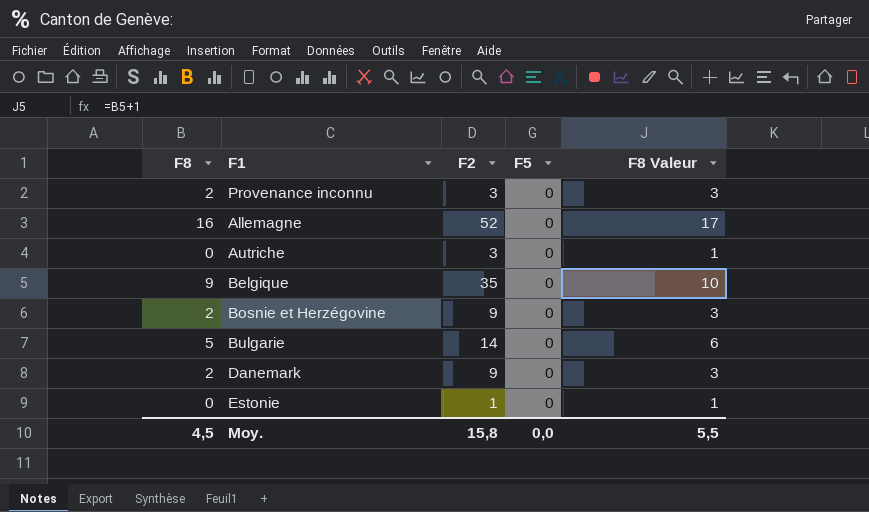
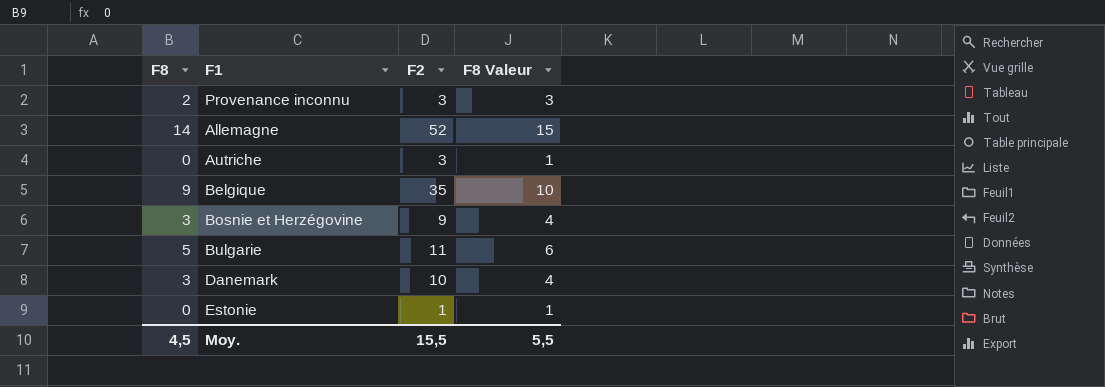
column F5 | position: 4 -> none
Allemagne | F8: 16 -> 14
Allemagne | F8 Valeur: 17 -> 15
Bosnie et Herzégovine | F8: 2 -> 3
Bosnie et Herzégovine | F8 Valeur: 3 -> 4
Bulgarie | F2: 14 -> 11
Danemark | F8: 2 -> 3
Danemark | F2: 9 -> 10
Danemark | F8 Valeur: 3 -> 4
Moy. | F2: 15,8 -> 15,5

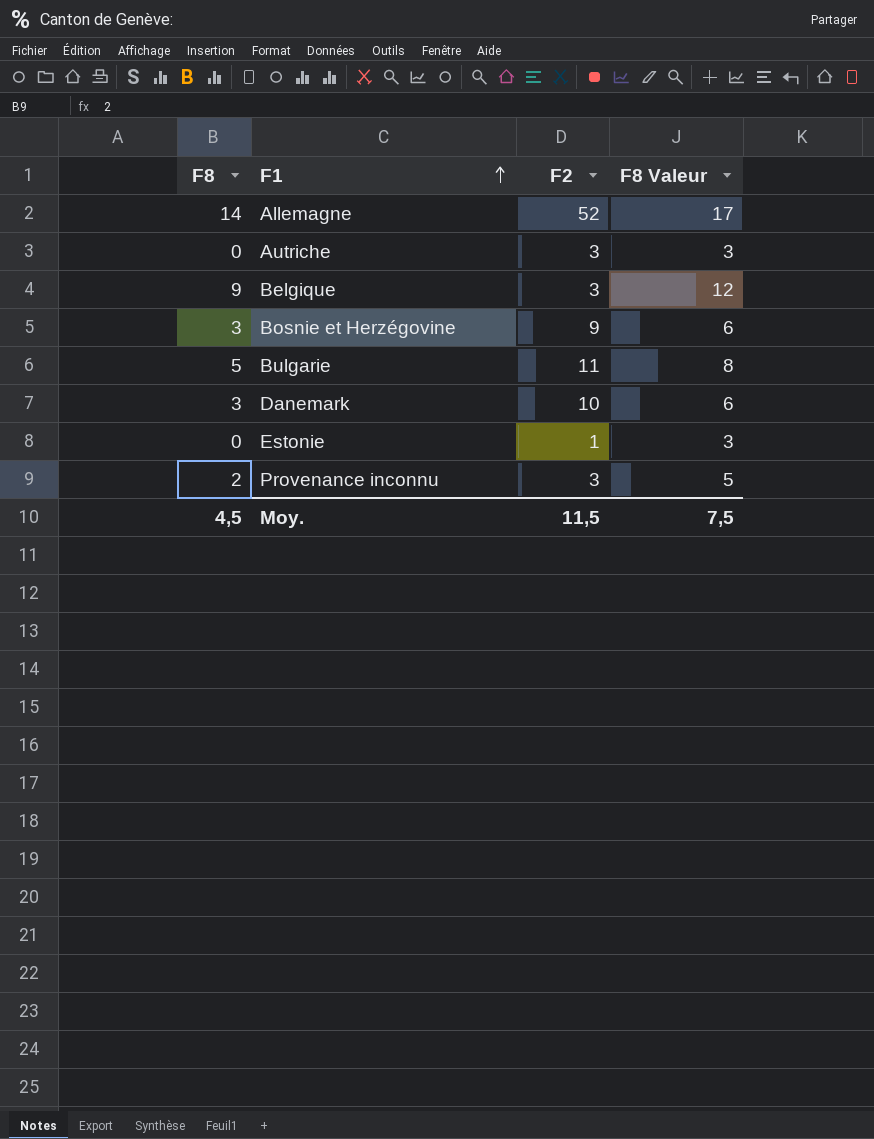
row order: none -> F1 ascending
column F8 Valeur | formula: [F8] + 1 -> [F8] + 3
Belgique | F2: 35 -> 3
Moy. | F2: 15,5 -> 11,5
Moy. | F8 Valeur: 5,5 -> 7,5

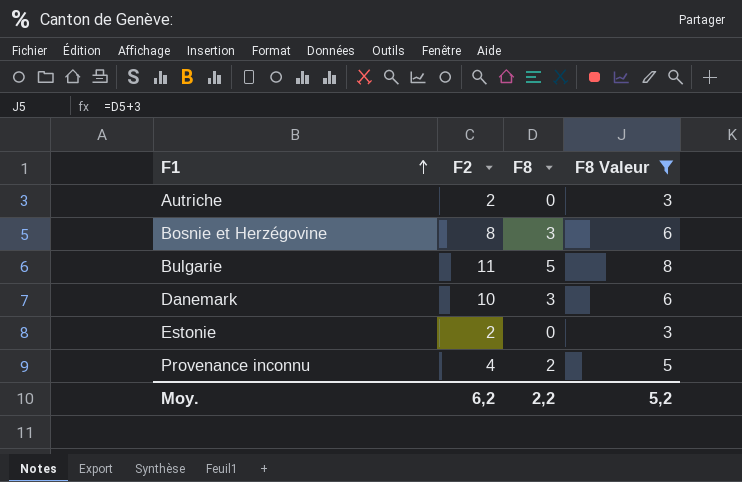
filter: none -> F8 Valeur <= 8
column F8 | position: 1 -> 3
Autriche | F2: 3 -> 2
Bosnie et Herzégovine | F2: 9 -> 8
Estonie | F2: 1 -> 2
Provenance inconnu | F2: 3 -> 4
Moy. | F2: 11,5 -> 6,2
Moy. | F8: 4,5 -> 2,2
Moy. | F8 Valeur: 7,5 -> 5,2

